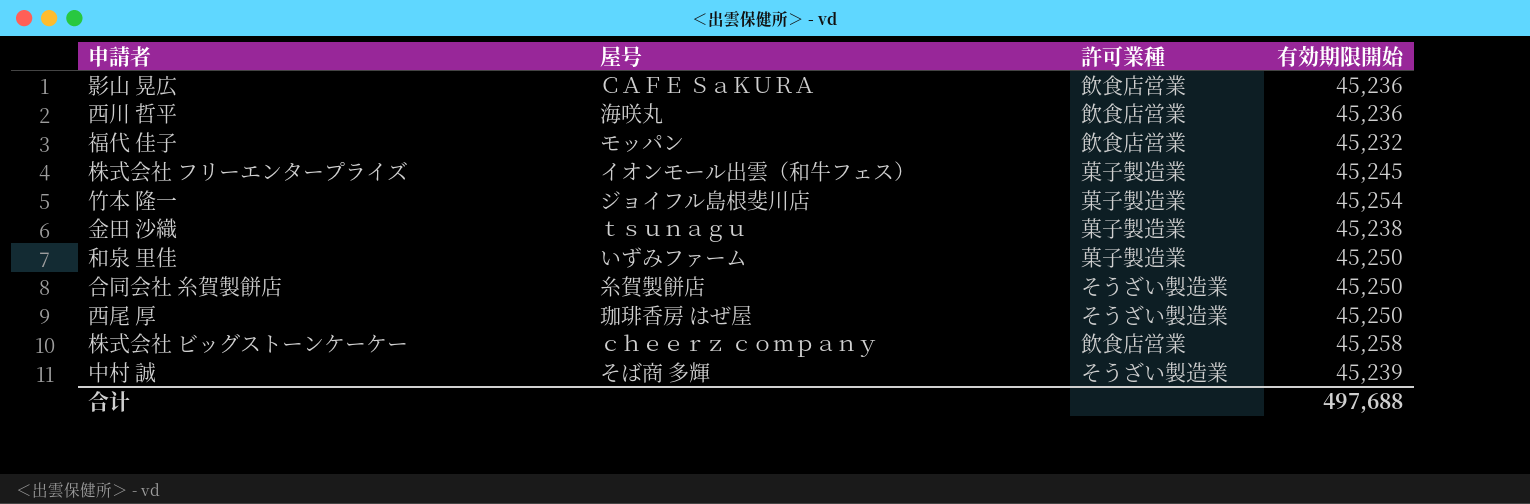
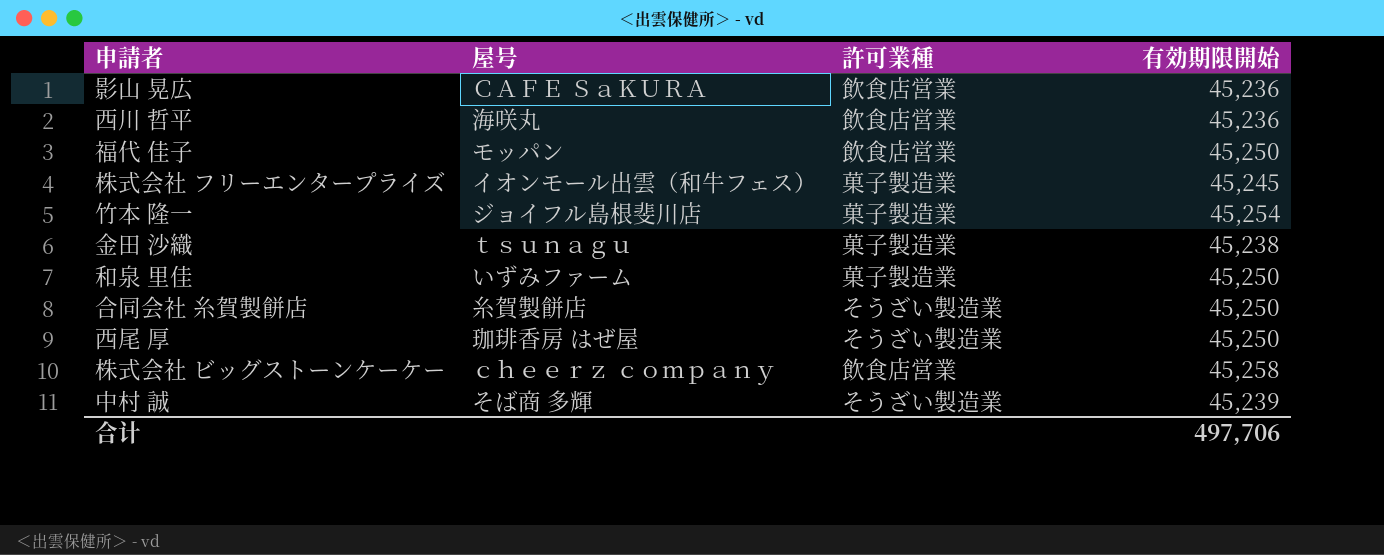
福代 佳子 | 有効期限開始: 45,232 -> 45,250
合计 | 有効期限開始: 497,688 -> 497,706

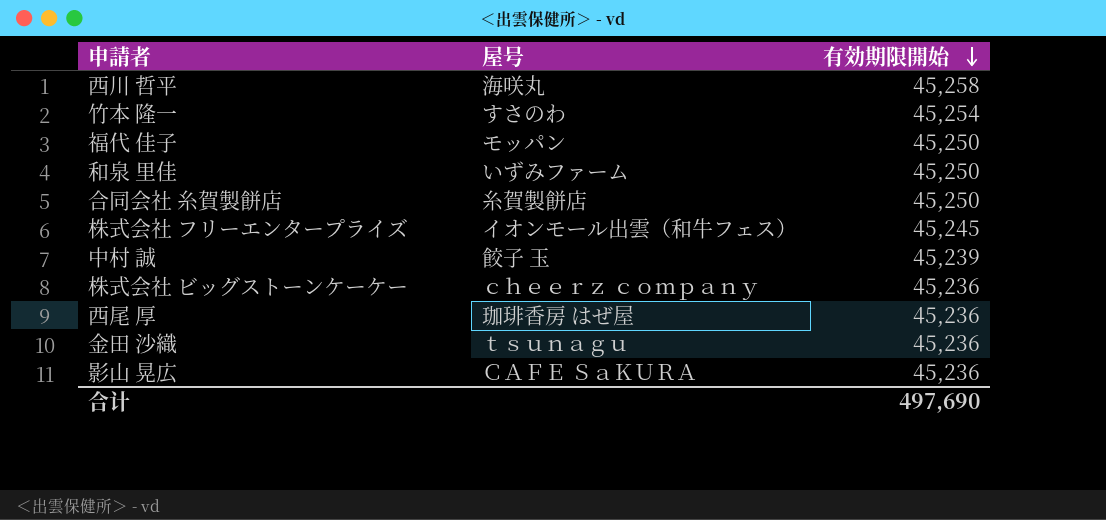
row order: none -> 有効期限開始 descending
column 許可業種 | position: 3 -> none
西川 哲平 | 有効期限開始: 45,236 -> 45,258
竹本 隆一 | 屋号: ジョイフル島根斐川店 -> すさのわ
中村 誠 | 屋号: そば商 多輝 -> 餃子 玉
株式会社 ビッグストーンケーケー | 有効期限開始: 45,258 -> 45,236
西尾 厚 | 有効期限開始: 45,250 -> 45,236
金田 沙織 | 有効期限開始: 45,238 -> 45,236
合计 | 有効期限開始: 497,706 -> 497,690

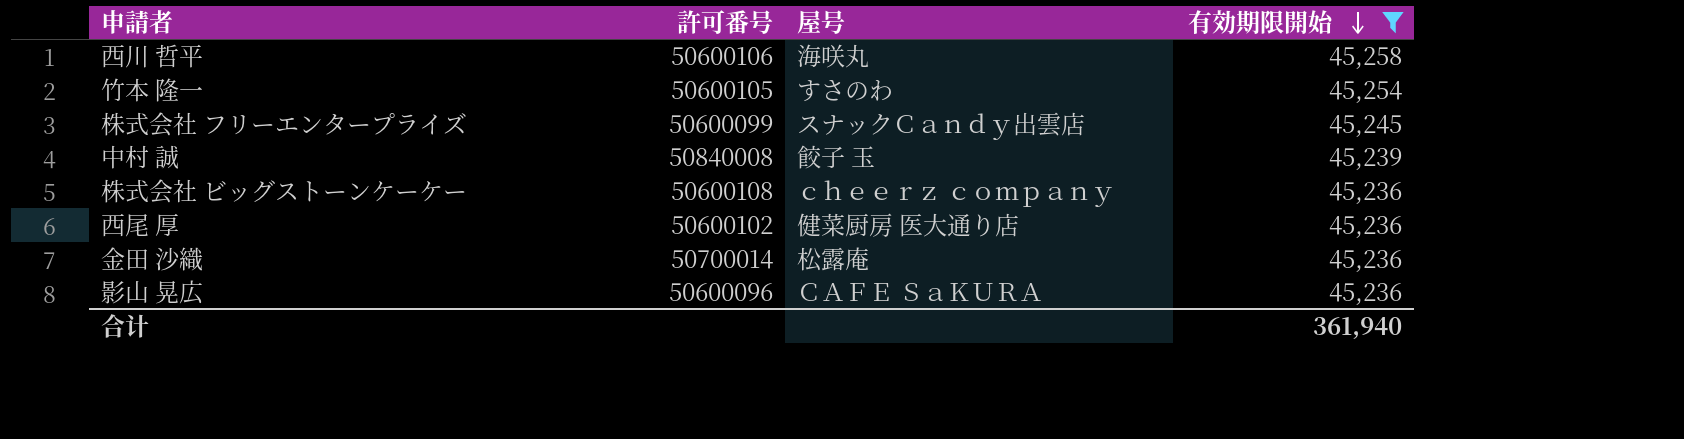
filter: none -> 有効期限開始 != 45,250
column 許可番号 | position: none -> 2
株式会社 フリーエンタープライズ | 屋号: イオンモール出雲（和牛フェス） -> スナックＣａｎｄｙ出雲店
西尾 厚 | 屋号: 珈琲香房 はぜ屋 -> 健菜厨房 医大通り店
金田 沙織 | 屋号: ｔｓｕｎａｇｕ -> 松露庵
合计 | 有効期限開始: 497,690 -> 361,940

